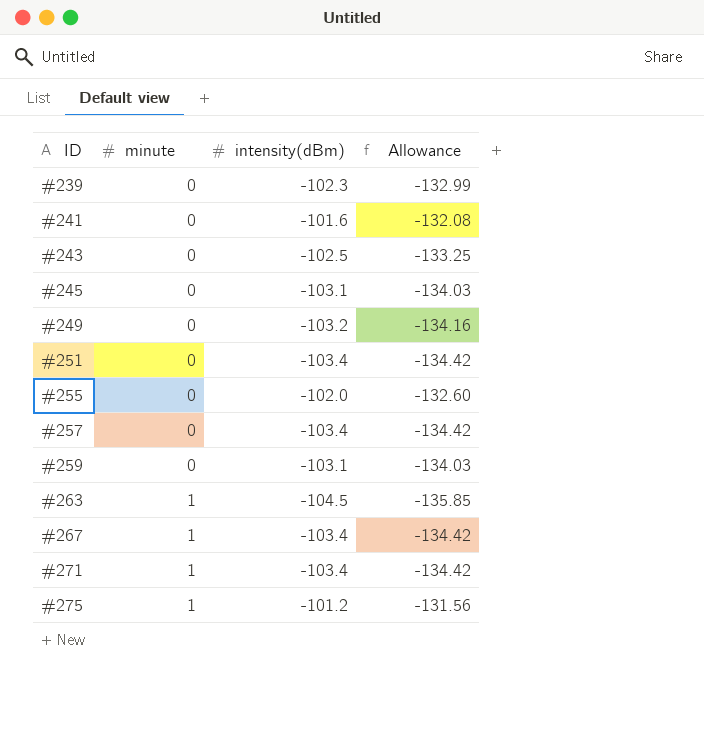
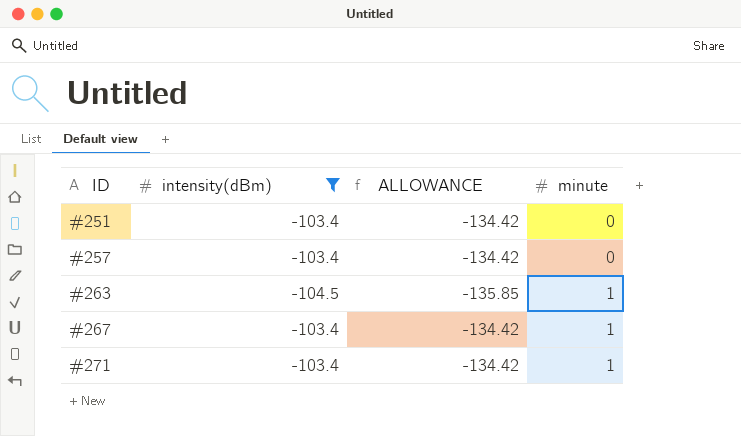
filter: none -> intensity(dBm) <= -103.4
column name: Allowance -> ALLOWANCE
column minute | position: 2 -> 4

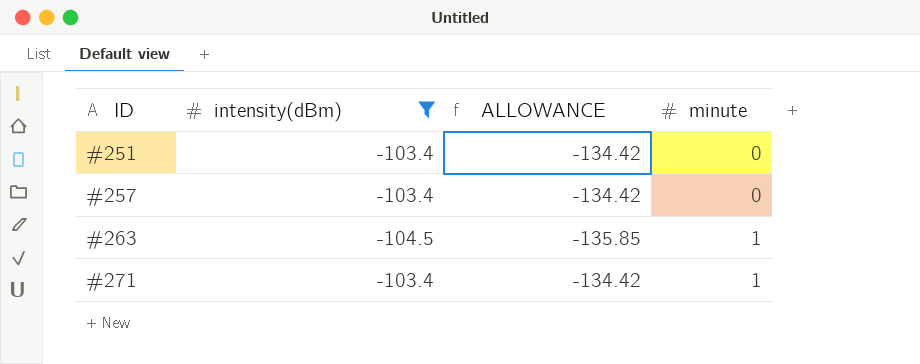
row #267: -103.4 | -134.42 | 1 -> none

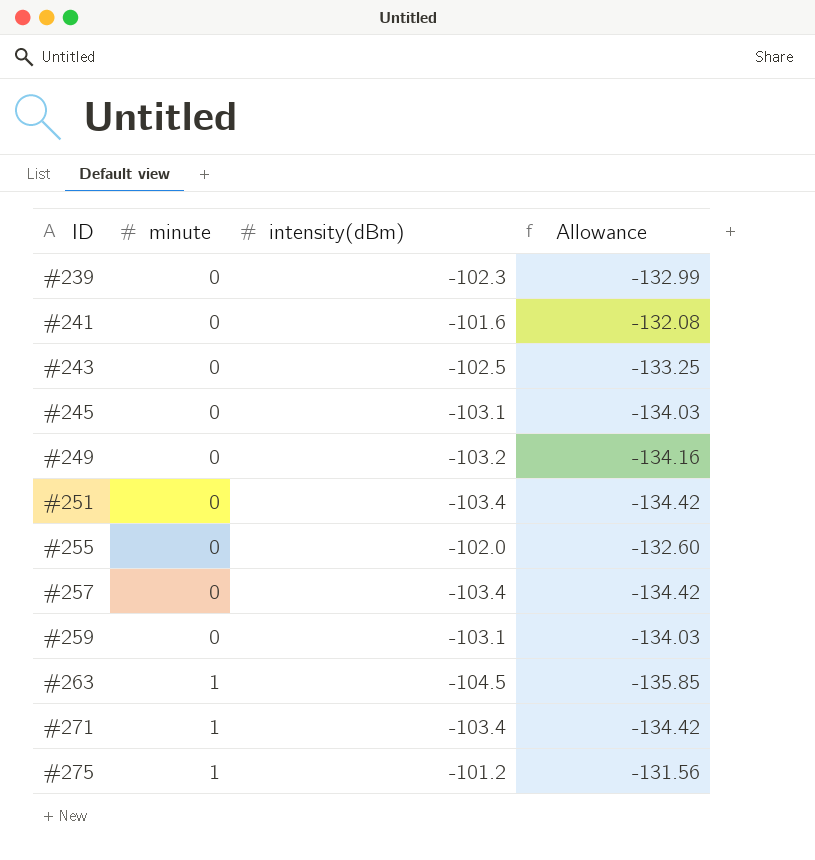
filter: intensity(dBm) <= -103.4 -> none
column minute | position: 4 -> 2
column name: ALLOWANCE -> Allowance

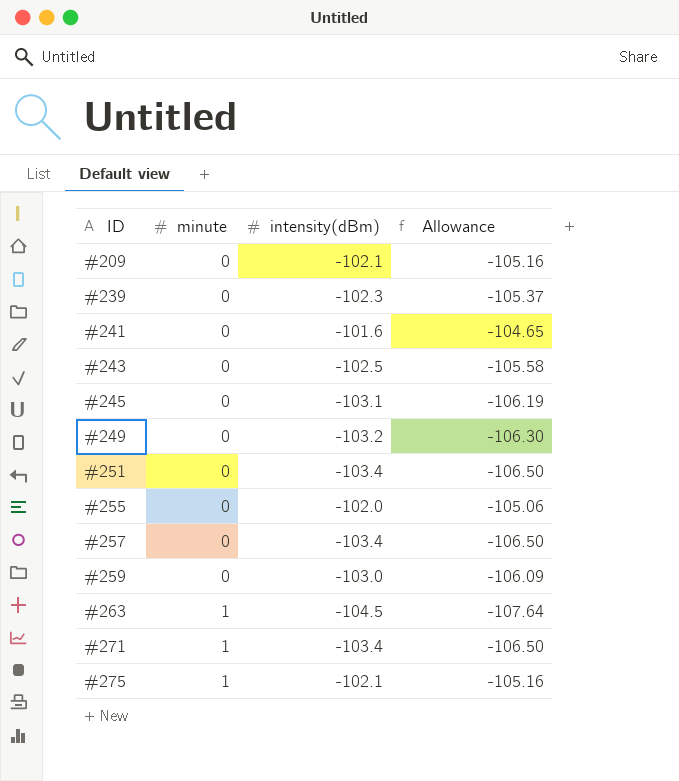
column Allowance | formula: [intensity(dBm)] * 1.3 -> [intensity(dBm)] * 1.03
row #209: none -> 0 | -102.1 | -105.16
#259 | intensity(dBm): -103.1 -> -103.0
#275 | intensity(dBm): -101.2 -> -102.1

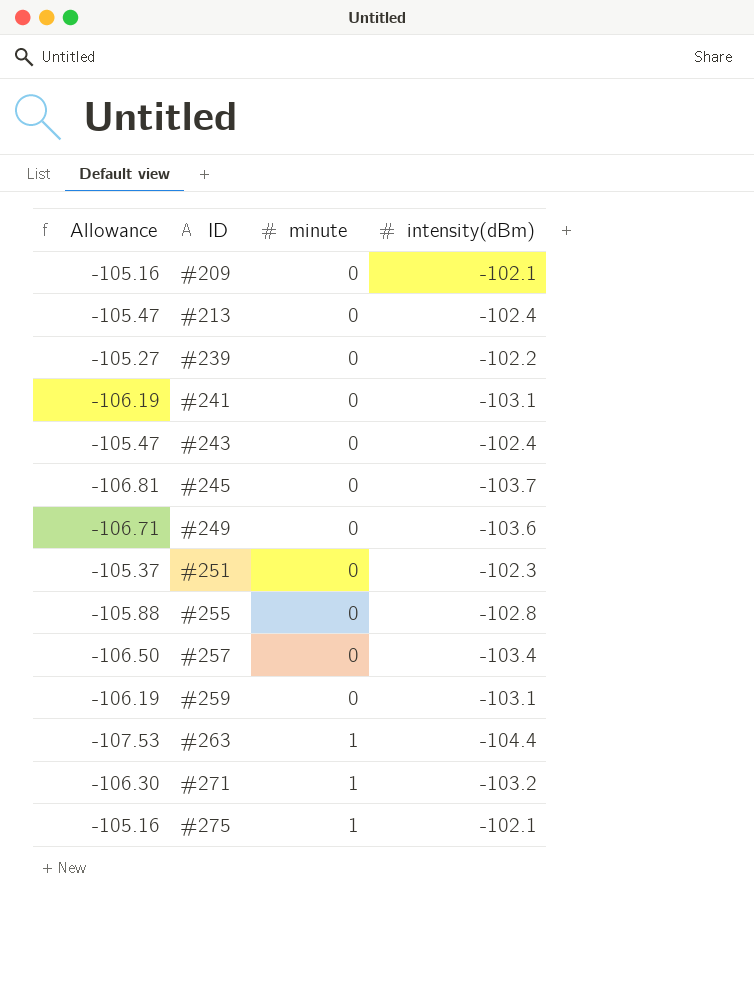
column Allowance | position: 4 -> 1
row #213: none -> -105.47 | 0 | -102.4
#239 | Allowance: -105.37 -> -105.27
#239 | intensity(dBm): -102.3 -> -102.2
#241 | Allowance: -104.65 -> -106.19
#241 | intensity(dBm): -101.6 -> -103.1
#243 | Allowance: -105.58 -> -105.47
#243 | intensity(dBm): -102.5 -> -102.4
#245 | Allowance: -106.19 -> -106.81
#245 | intensity(dBm): -103.1 -> -103.7
#249 | Allowance: -106.30 -> -106.71
#249 | intensity(dBm): -103.2 -> -103.6
#251 | Allowance: -106.50 -> -105.37
#251 | intensity(dBm): -103.4 -> -102.3
#255 | Allowance: -105.06 -> -105.88
#255 | intensity(dBm): -102.0 -> -102.8
#259 | Allowance: -106.09 -> -106.19
#259 | intensity(dBm): -103.0 -> -103.1
#263 | Allowance: -107.64 -> -107.53
#263 | intensity(dBm): -104.5 -> -104.4
#271 | Allowance: -106.50 -> -106.30
#271 | intensity(dBm): -103.4 -> -103.2

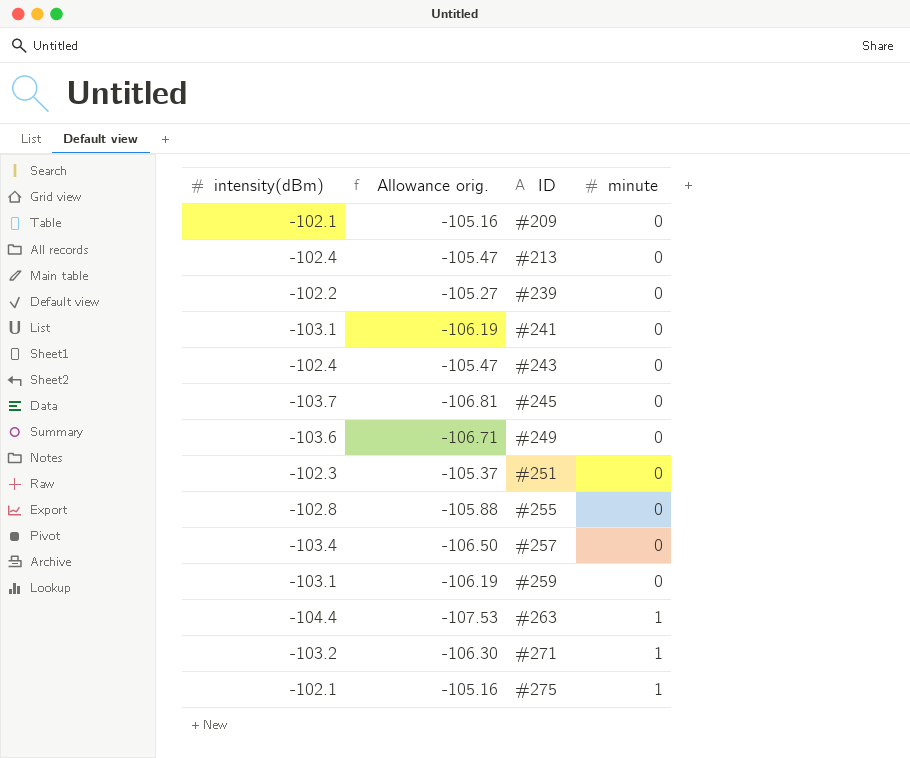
column intensity(dBm) | position: 4 -> 1
column name: Allowance -> Allowance orig.

